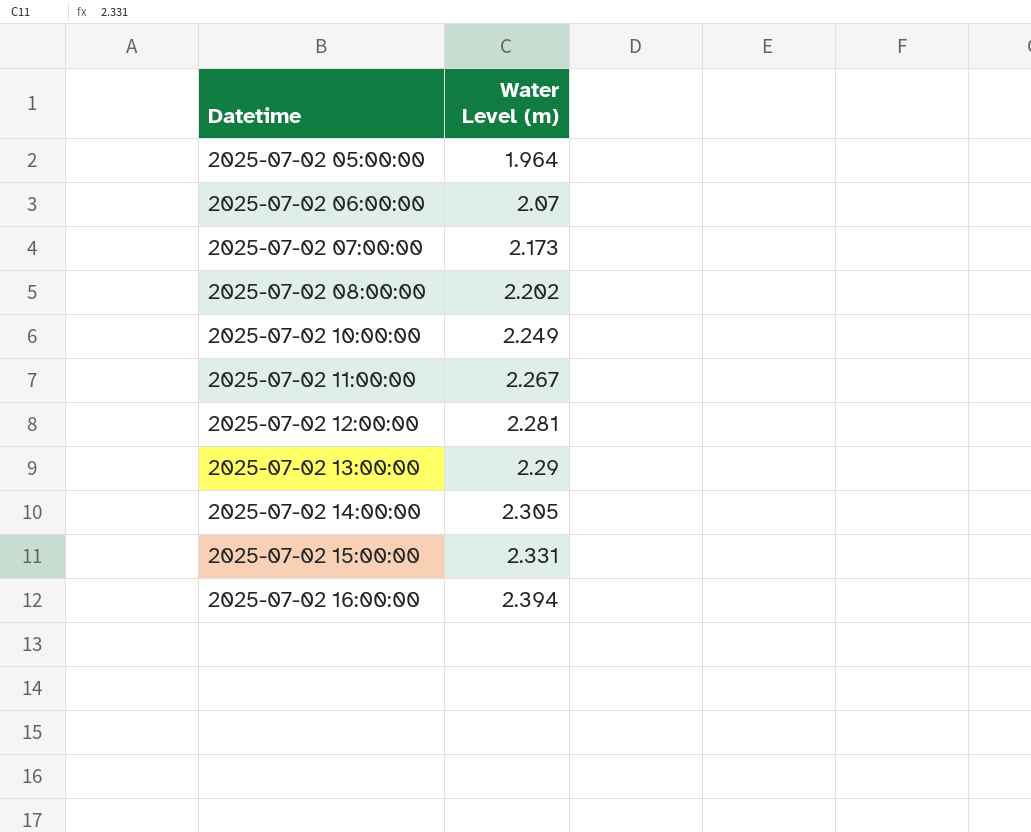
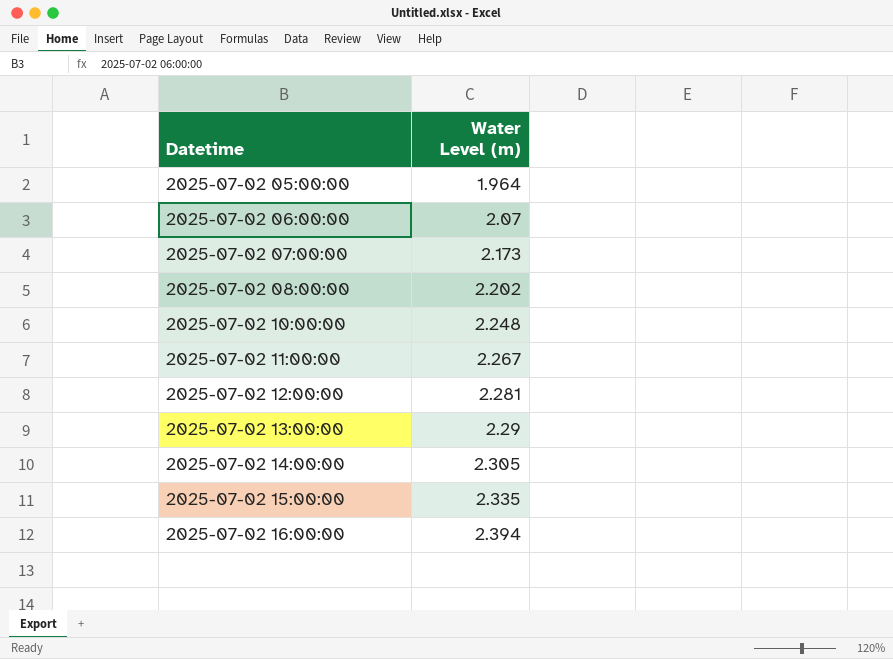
2025-07-02 10:00:00 | Water Level (m): 2.249 -> 2.248
2025-07-02 15:00:00 | Water Level (m): 2.331 -> 2.335

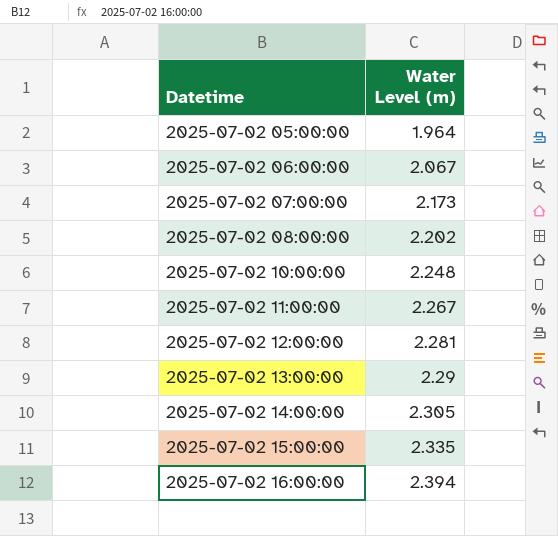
2025-07-02 06:00:00 | Water Level (m): 2.07 -> 2.067

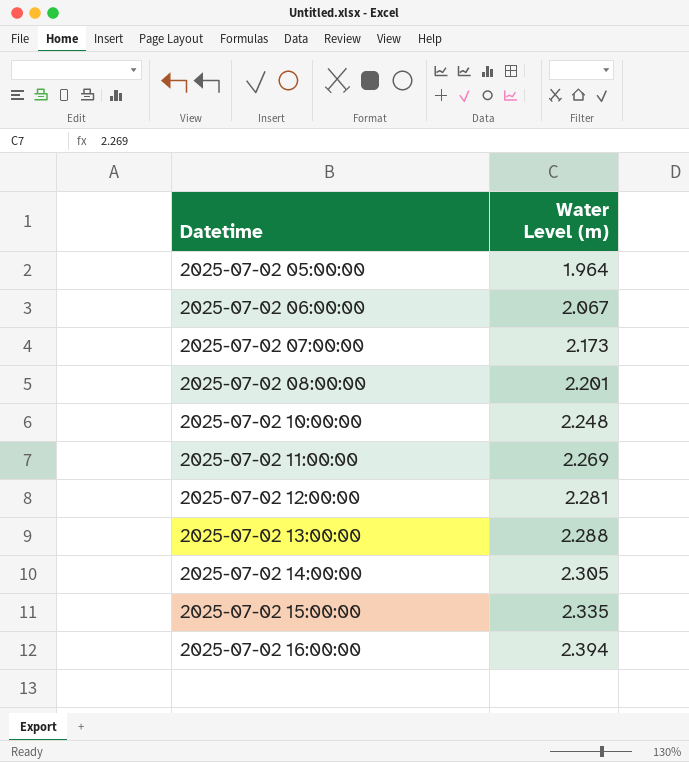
2025-07-02 08:00:00 | Water Level (m): 2.202 -> 2.201
2025-07-02 11:00:00 | Water Level (m): 2.267 -> 2.269
2025-07-02 13:00:00 | Water Level (m): 2.29 -> 2.288

